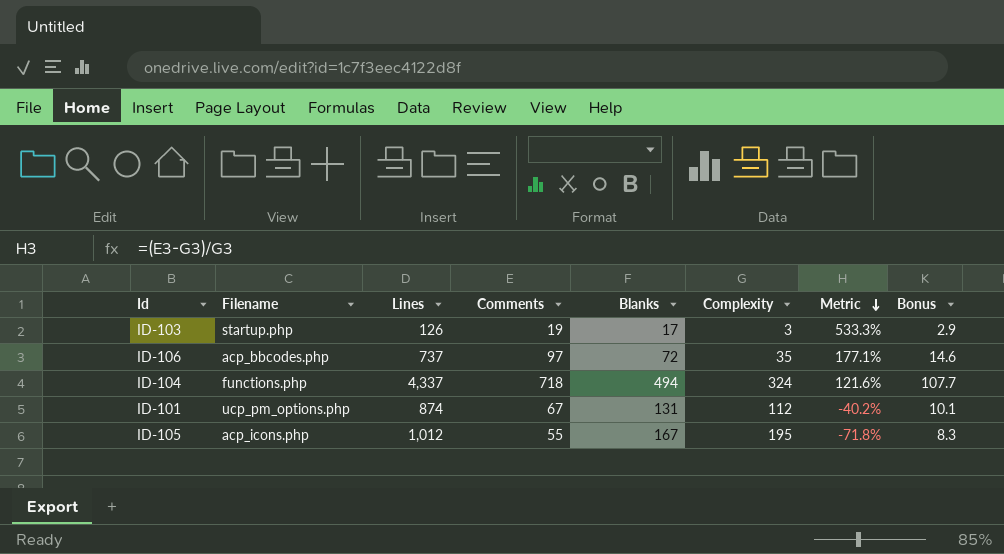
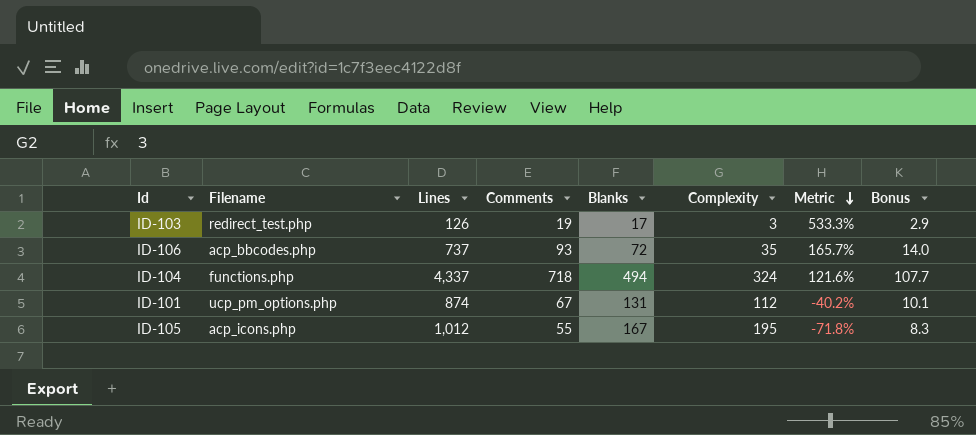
ID-103 | Filename: startup.php -> redirect_test.php
ID-106 | Comments: 97 -> 93
ID-106 | Metric: 177.1% -> 165.7%
ID-106 | Bonus: 14.6 -> 14.0

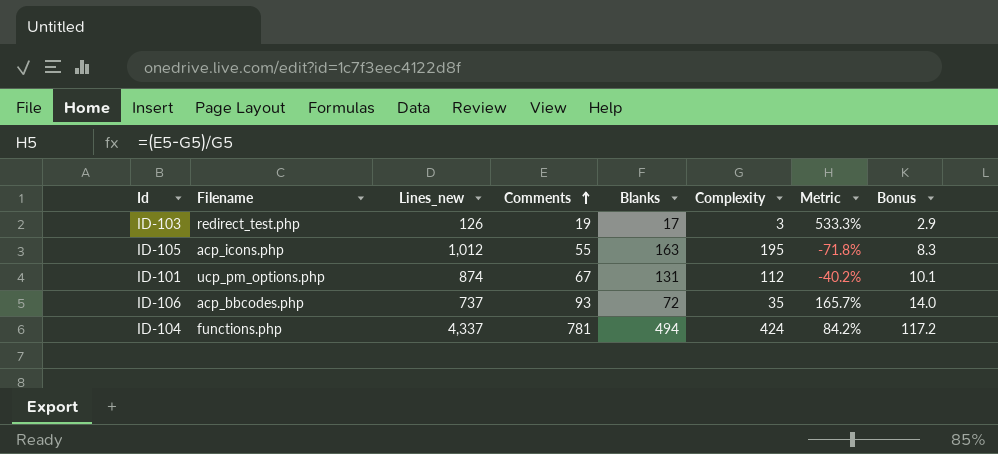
row order: Metric descending -> Comments ascending
column name: Lines -> Lines_new
ID-105 | Blanks: 167 -> 163
ID-104 | Comments: 718 -> 781
ID-104 | Complexity: 324 -> 424
ID-104 | Metric: 121.6% -> 84.2%
ID-104 | Bonus: 107.7 -> 117.2

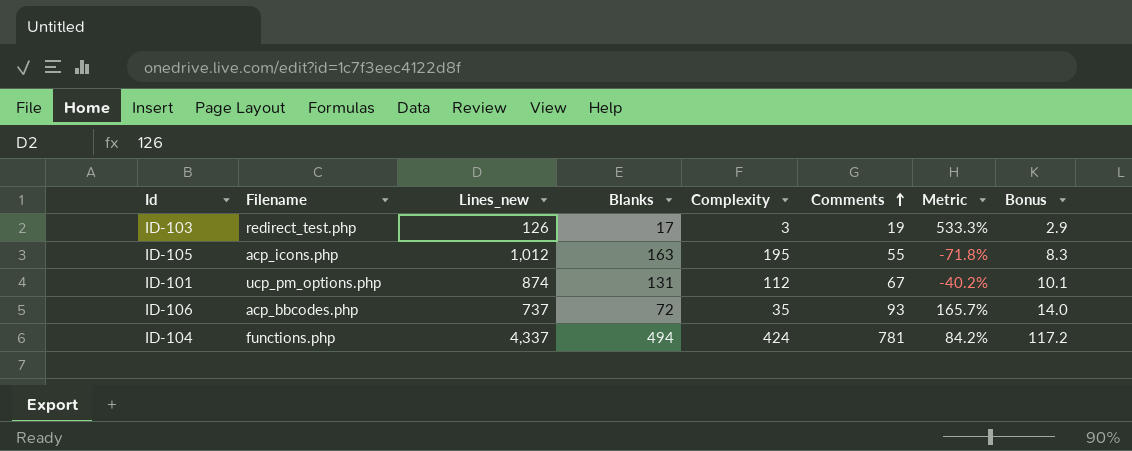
column Comments | position: 4 -> 6

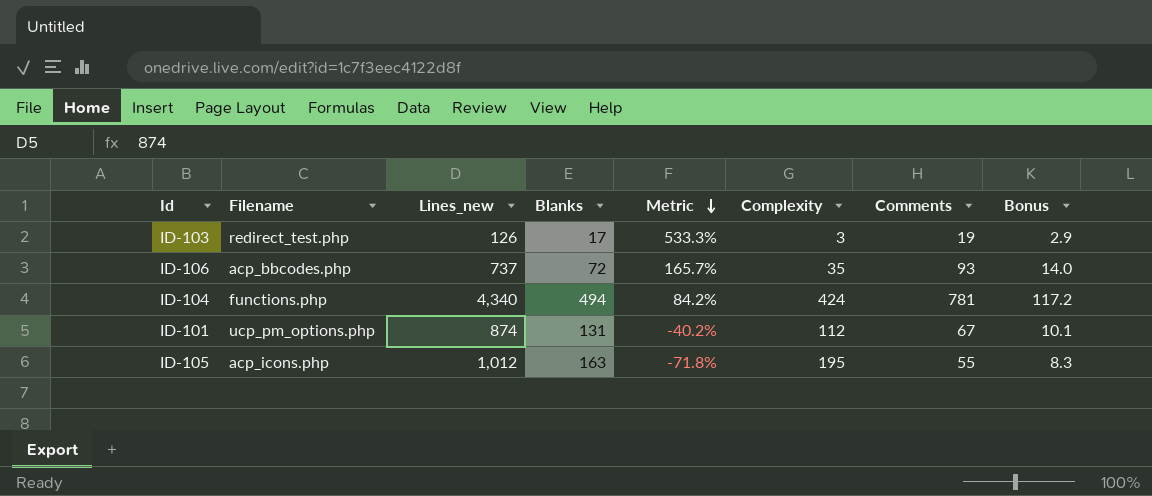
row order: Comments ascending -> Metric descending
column Metric | position: 7 -> 5
ID-104 | Lines_new: 4,337 -> 4,340

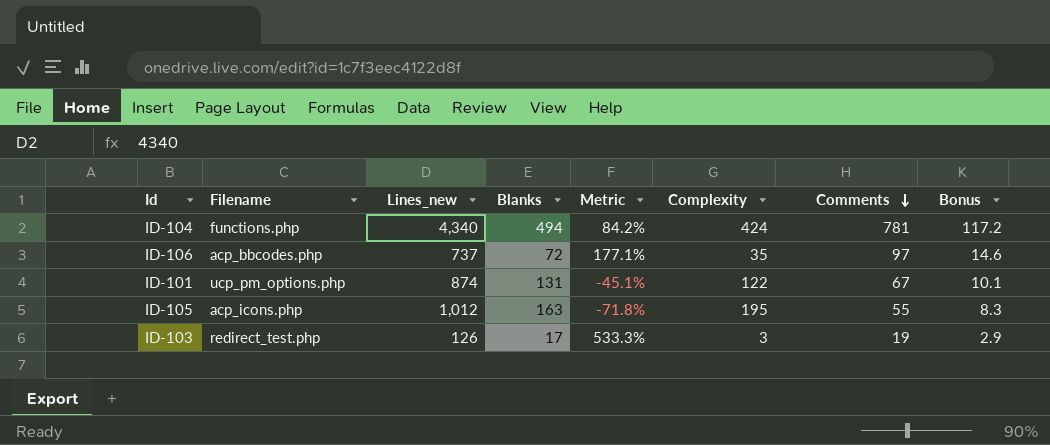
row order: Metric descending -> Comments descending
ID-106 | Metric: 165.7% -> 177.1%
ID-106 | Comments: 93 -> 97
ID-106 | Bonus: 14.0 -> 14.6
ID-101 | Metric: -40.2% -> -45.1%
ID-101 | Complexity: 112 -> 122

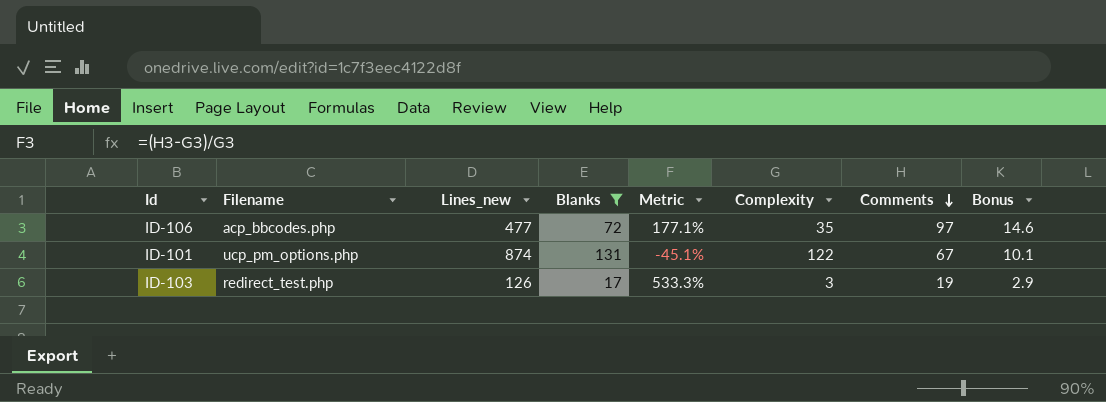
filter: none -> Blanks <= 131
ID-106 | Lines_new: 737 -> 477

